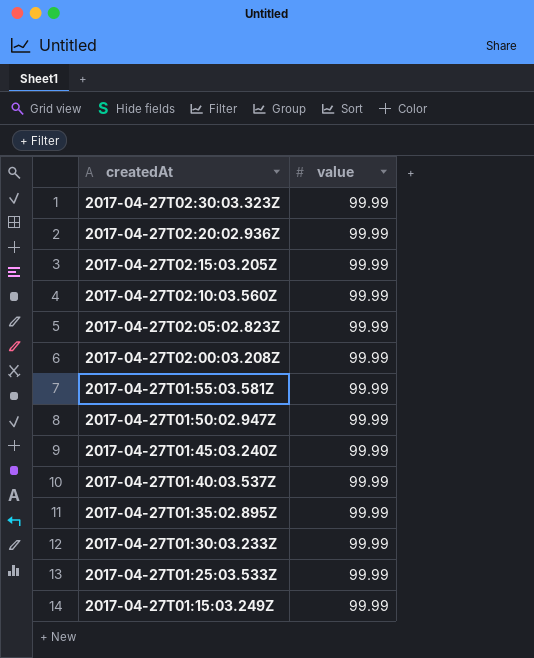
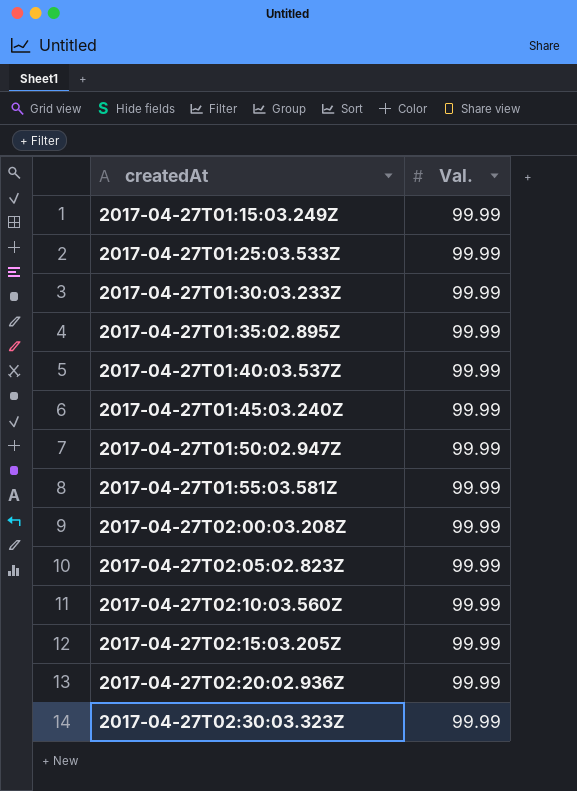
row order: createdAt descending -> createdAt ascending
column name: value -> Val.

